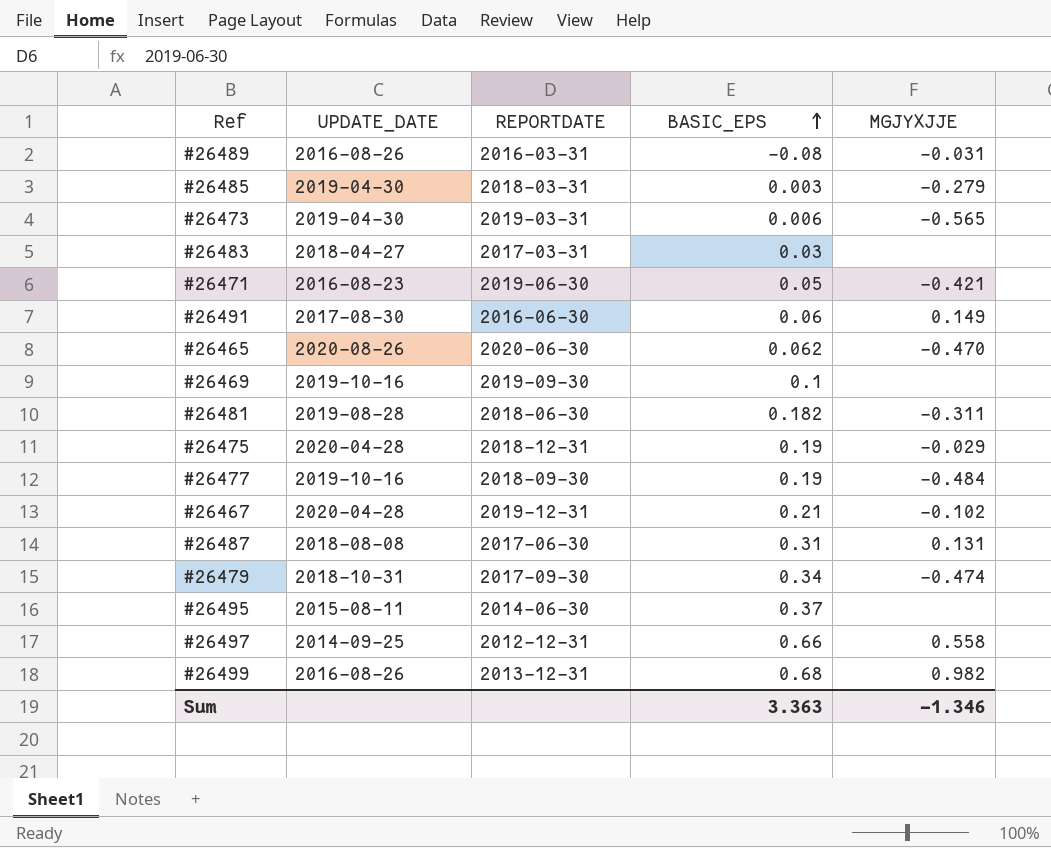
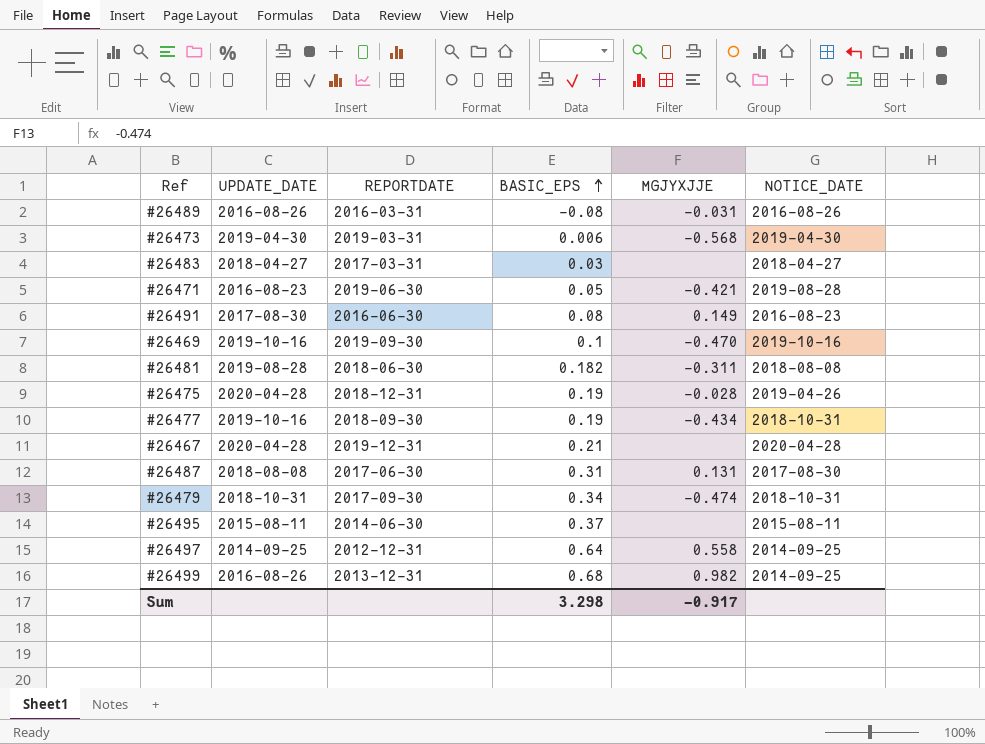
column NOTICE_DATE | position: none -> 6
row #26485: 2019-04-30 | 2018-03-31 | 0.003 | -0.279 -> none
row #26465: 2020-08-26 | 2020-06-30 | 0.062 | -0.470 -> none
#26473 | MGJYXJJE: -0.565 -> -0.568
#26491 | BASIC_EPS: 0.06 -> 0.08
#26469 | MGJYXJJE: none -> -0.470
#26475 | MGJYXJJE: -0.029 -> -0.028
#26477 | MGJYXJJE: -0.484 -> -0.434
#26467 | MGJYXJJE: -0.102 -> none
#26497 | BASIC_EPS: 0.66 -> 0.64
Sum | BASIC_EPS: 3.363 -> 3.298
Sum | MGJYXJJE: -1.346 -> -0.917

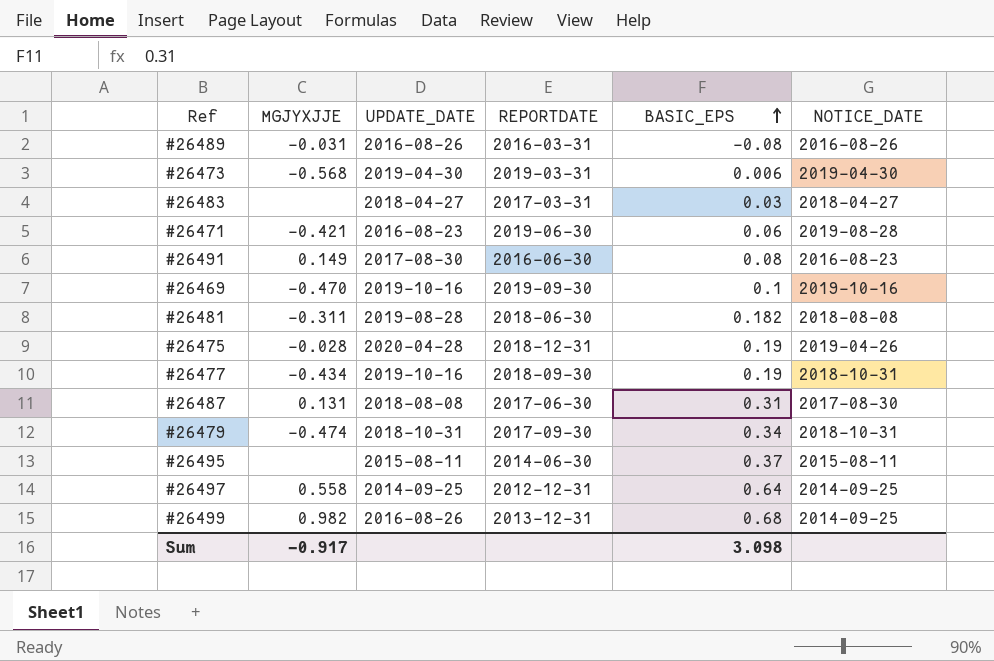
column MGJYXJJE | position: 5 -> 2
row #26467: 2020-04-28 | 2019-12-31 | 0.21 | none | 2020-04-28 -> none
#26471 | BASIC_EPS: 0.05 -> 0.06
Sum | BASIC_EPS: 3.298 -> 3.098

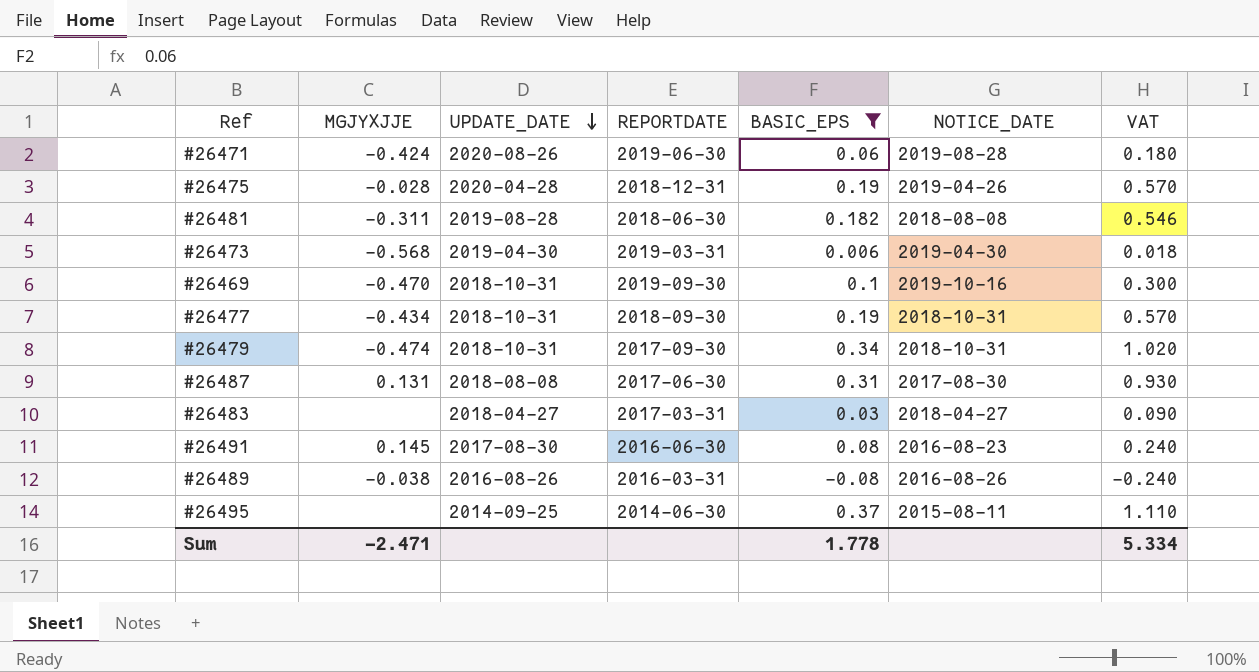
filter: none -> BASIC_EPS <= 0.37
row order: BASIC_EPS ascending -> UPDATE_DATE descending
column VAT | formula: none -> [BASIC_EPS] * 3
#26471 | MGJYXJJE: -0.421 -> -0.424
#26471 | UPDATE_DATE: 2016-08-23 -> 2020-08-26
#26469 | UPDATE_DATE: 2019-10-16 -> 2018-10-31
#26477 | UPDATE_DATE: 2019-10-16 -> 2018-10-31
#26491 | MGJYXJJE: 0.149 -> 0.145
#26489 | MGJYXJJE: -0.031 -> -0.038
#26495 | UPDATE_DATE: 2015-08-11 -> 2014-09-25
Sum | MGJYXJJE: -0.917 -> -2.471
Sum | BASIC_EPS: 3.098 -> 1.778

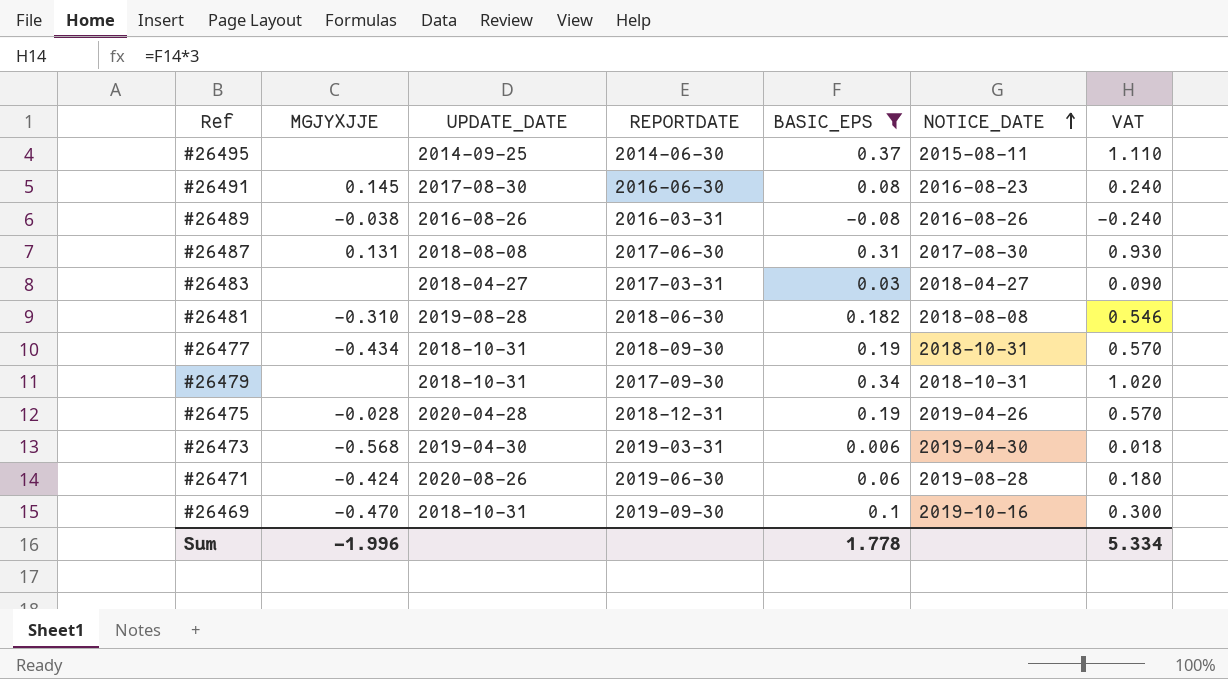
row order: UPDATE_DATE descending -> NOTICE_DATE ascending
#26481 | MGJYXJJE: -0.311 -> -0.310
#26479 | MGJYXJJE: -0.474 -> none
Sum | MGJYXJJE: -2.471 -> -1.996

